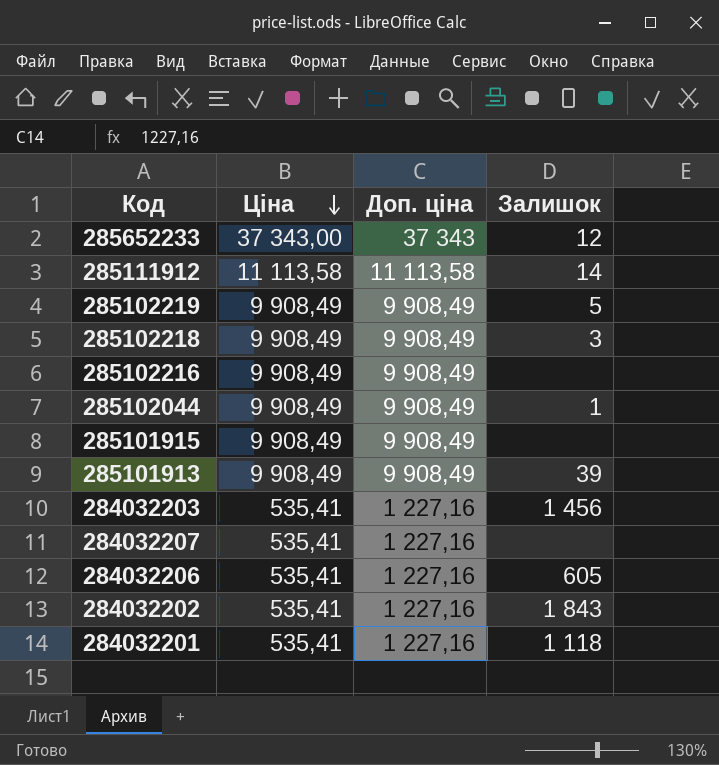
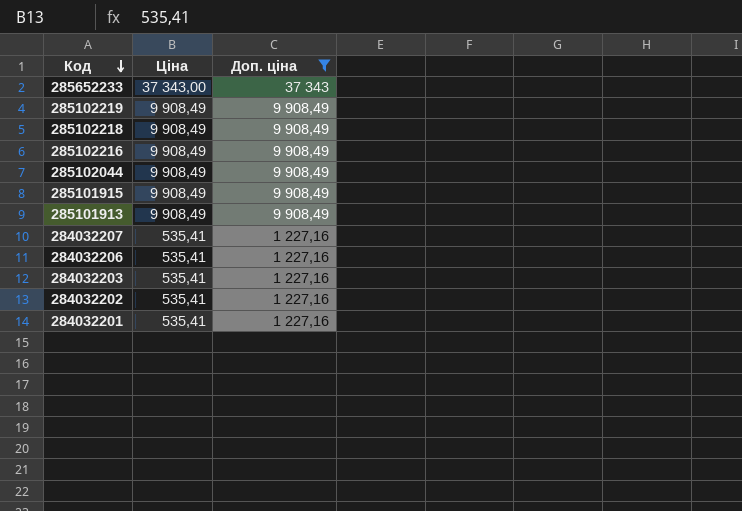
filter: none -> Доп. ціна != 11 113,58
row order: Ціна descending -> Код descending
column Залишок | position: 4 -> none

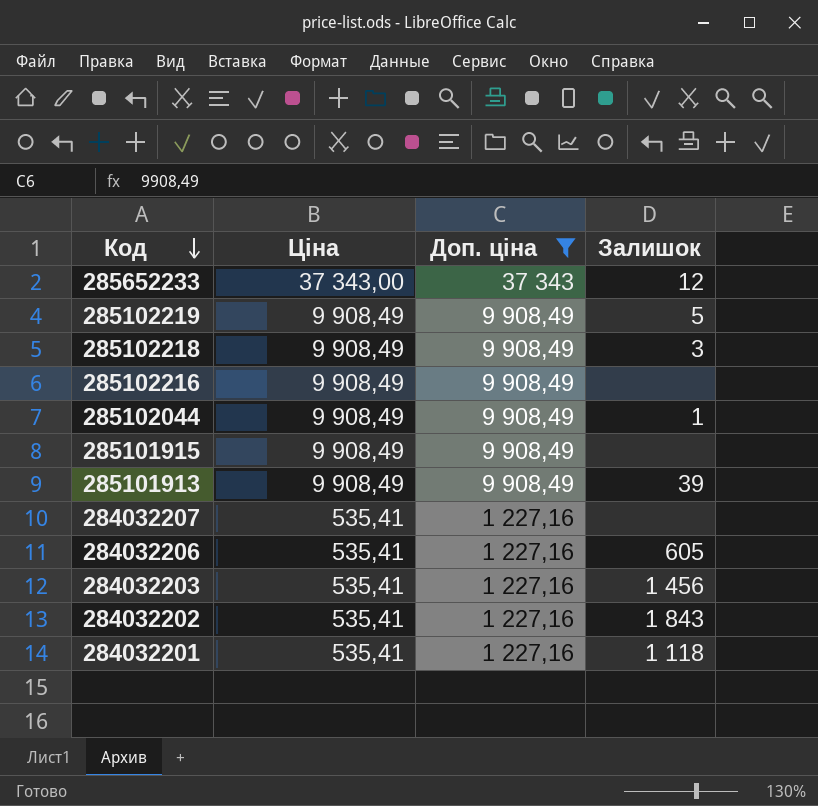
column Залишок | position: none -> 4

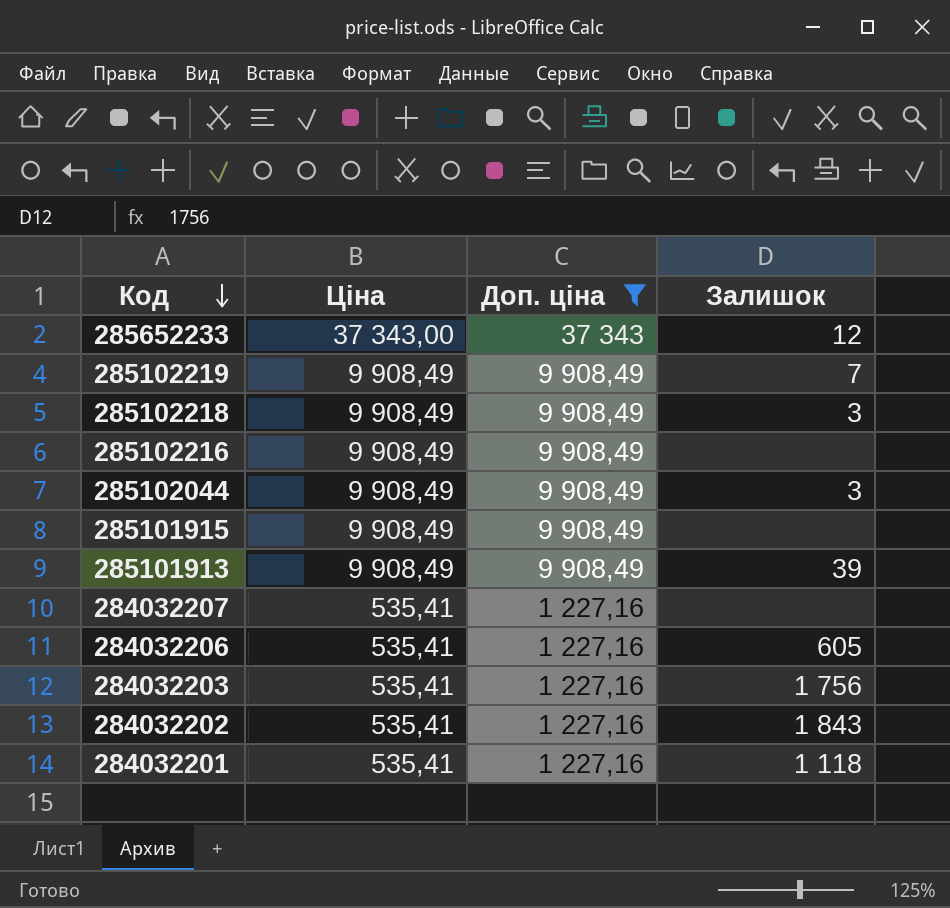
285102219 | Залишок: 5 -> 7
285102044 | Залишок: 1 -> 3
284032203 | Залишок: 1 456 -> 1 756

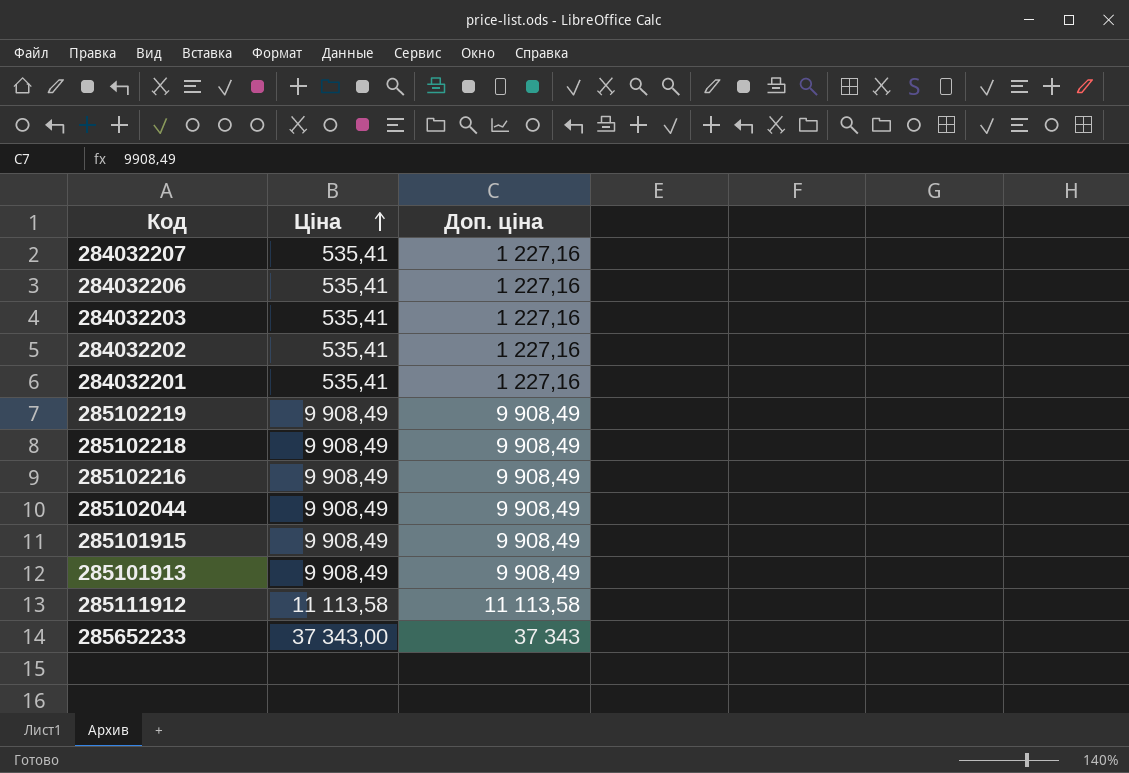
filter: Доп. ціна != 11 113,58 -> none
row order: Код descending -> Ціна ascending
column Залишок | position: 4 -> none

